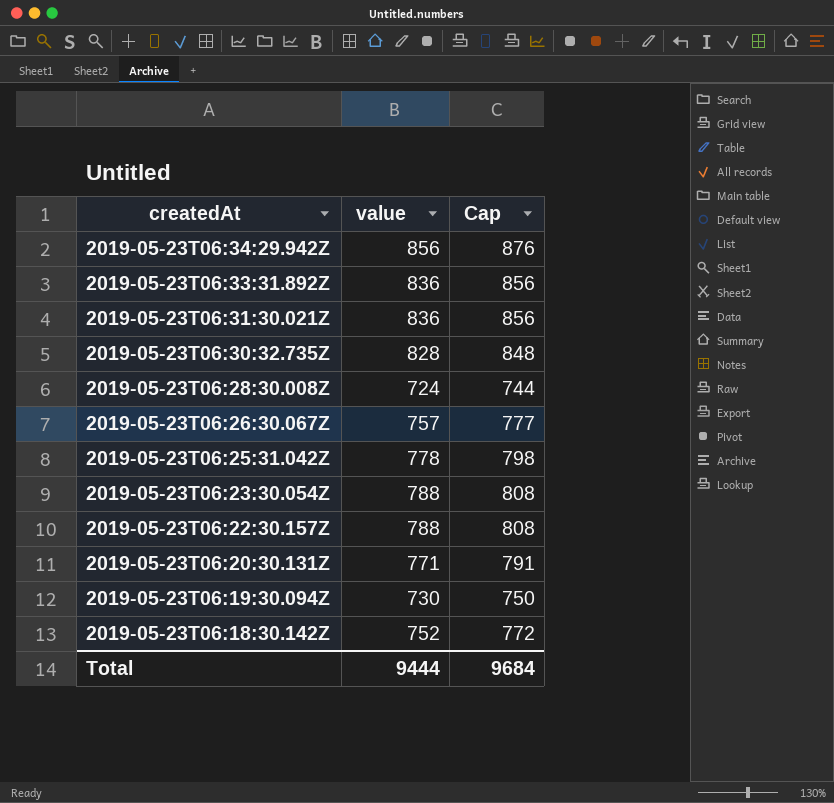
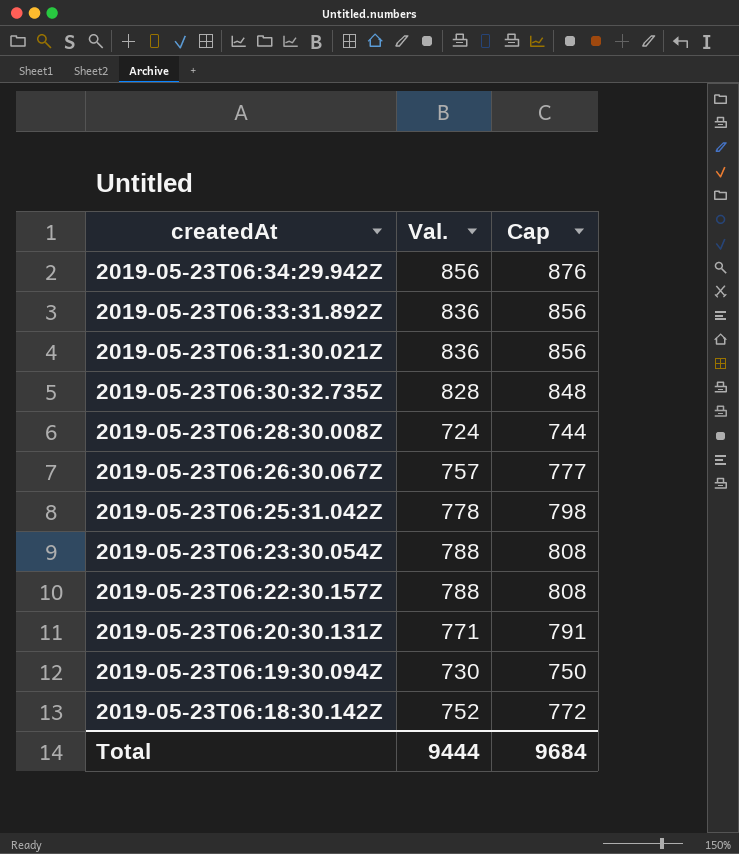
column name: value -> Val.

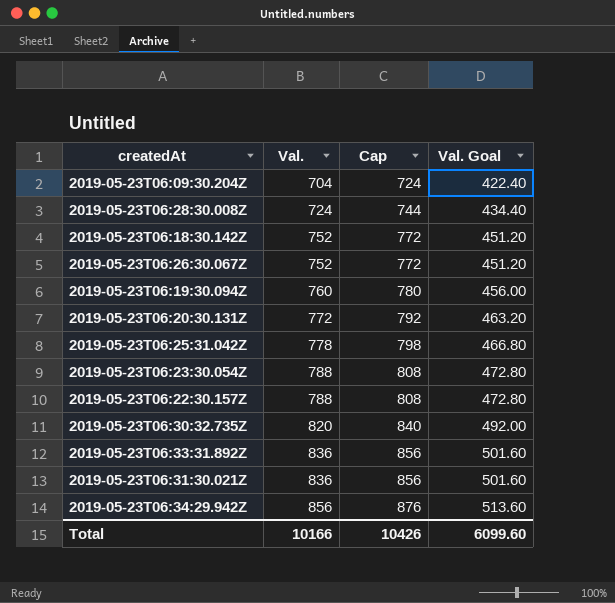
row order: createdAt descending -> Val. ascending
column Val. Goal | formula: none -> [Val.] * 0.6
row 2019-05-23T06:09:30.204Z: none -> 704 | 724 | 422.40
2019-05-23T06:26:30.067Z | Val.: 757 -> 752
2019-05-23T06:26:30.067Z | Cap: 777 -> 772
2019-05-23T06:19:30.094Z | Val.: 730 -> 760
2019-05-23T06:19:30.094Z | Cap: 750 -> 780
2019-05-23T06:20:30.131Z | Val.: 771 -> 772
2019-05-23T06:20:30.131Z | Cap: 791 -> 792
2019-05-23T06:30:32.735Z | Val.: 828 -> 820
2019-05-23T06:30:32.735Z | Cap: 848 -> 840
Total | Val.: 9444 -> 10166
Total | Cap: 9684 -> 10426

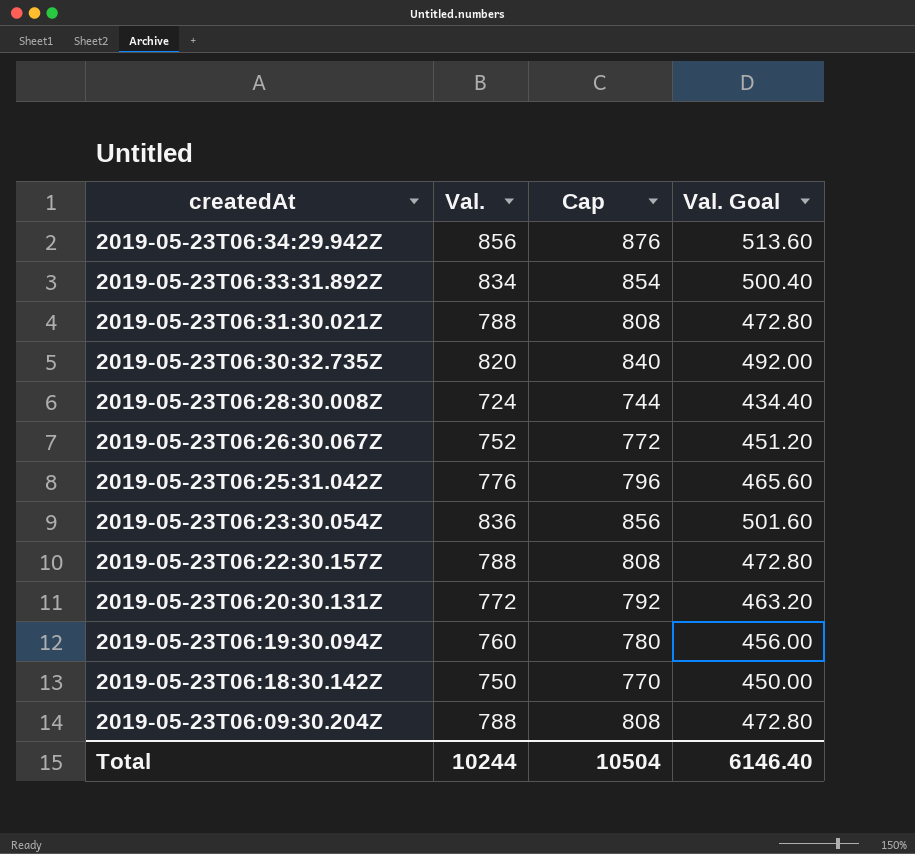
row order: Val. ascending -> createdAt descending
2019-05-23T06:33:31.892Z | Val.: 836 -> 834
2019-05-23T06:33:31.892Z | Cap: 856 -> 854
2019-05-23T06:33:31.892Z | Val. Goal: 501.60 -> 500.40
2019-05-23T06:31:30.021Z | Val.: 836 -> 788
2019-05-23T06:31:30.021Z | Cap: 856 -> 808
2019-05-23T06:31:30.021Z | Val. Goal: 501.60 -> 472.80
2019-05-23T06:25:31.042Z | Val.: 778 -> 776
2019-05-23T06:25:31.042Z | Cap: 798 -> 796
2019-05-23T06:25:31.042Z | Val. Goal: 466.80 -> 465.60
2019-05-23T06:23:30.054Z | Val.: 788 -> 836
2019-05-23T06:23:30.054Z | Cap: 808 -> 856
2019-05-23T06:23:30.054Z | Val. Goal: 472.80 -> 501.60
2019-05-23T06:18:30.142Z | Val.: 752 -> 750
2019-05-23T06:18:30.142Z | Cap: 772 -> 770
2019-05-23T06:18:30.142Z | Val. Goal: 451.20 -> 450.00
2019-05-23T06:09:30.204Z | Val.: 704 -> 788
2019-05-23T06:09:30.204Z | Cap: 724 -> 808
2019-05-23T06:09:30.204Z | Val. Goal: 422.40 -> 472.80
Total | Val.: 10166 -> 10244
Total | Cap: 10426 -> 10504
Total | Val. Goal: 6099.60 -> 6146.40

